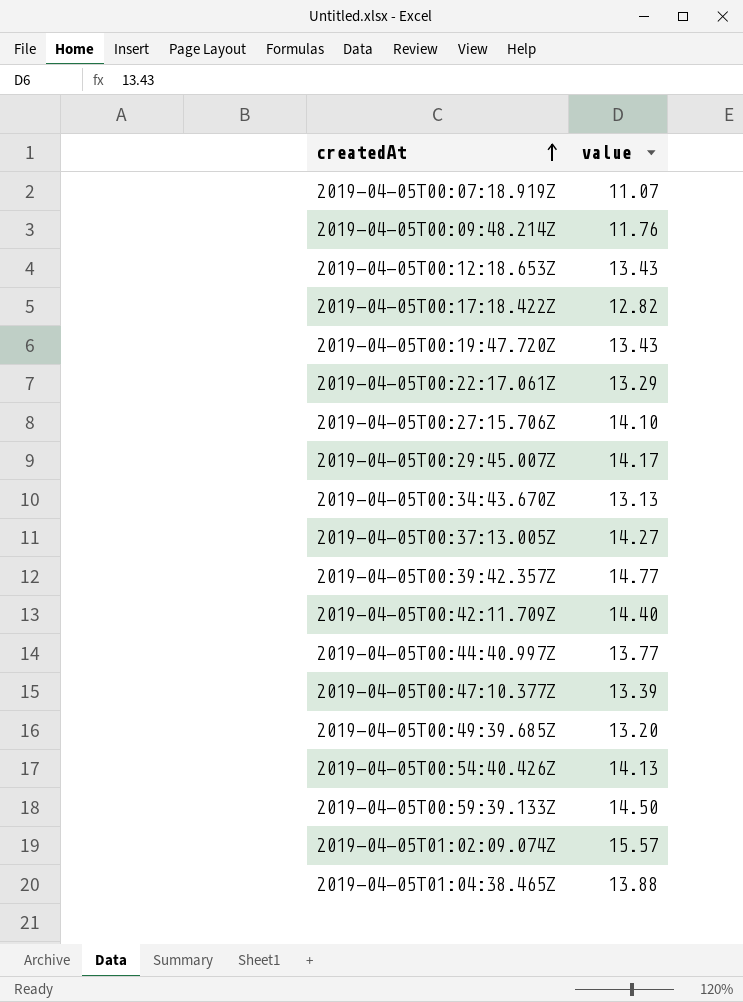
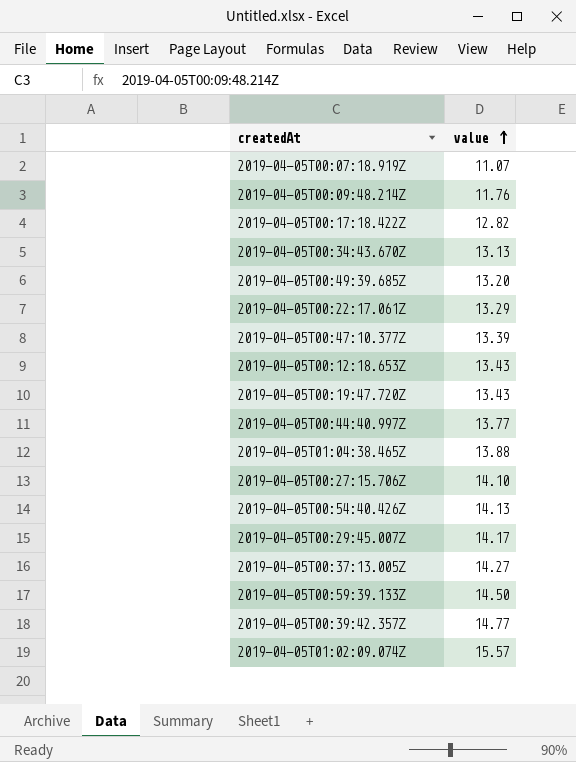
row order: createdAt ascending -> value ascending
row 2019-04-05T00:42:11.709Z: 14.40 -> none

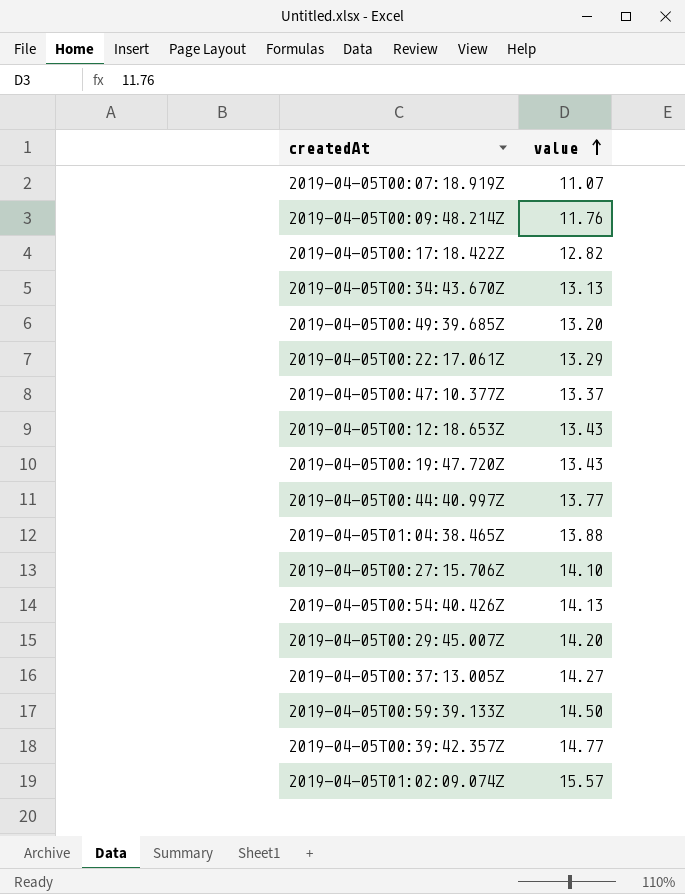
2019-04-05T00:47:10.377Z | value: 13.39 -> 13.37
2019-04-05T00:29:45.007Z | value: 14.17 -> 14.20

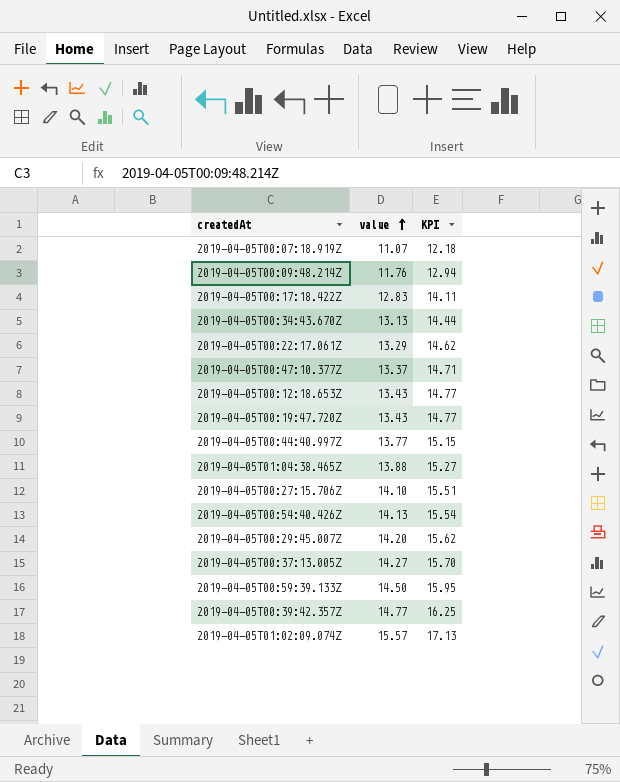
column KPI | formula: none -> [value] * 1.1
row 2019-04-05T00:49:39.685Z: 13.20 -> none
2019-04-05T00:17:18.422Z | value: 12.82 -> 12.83

